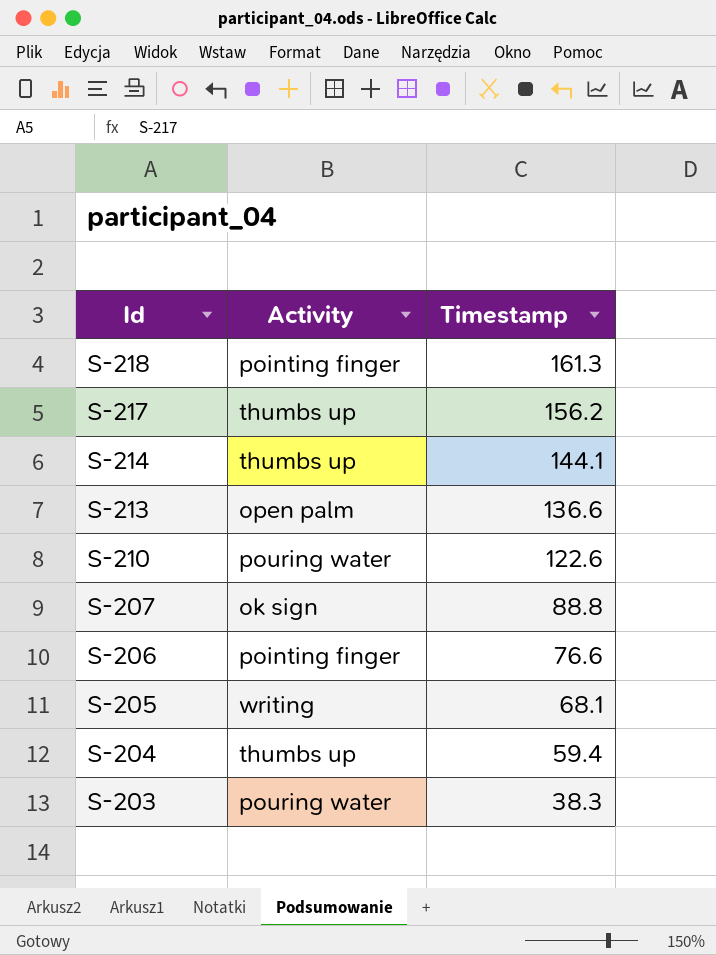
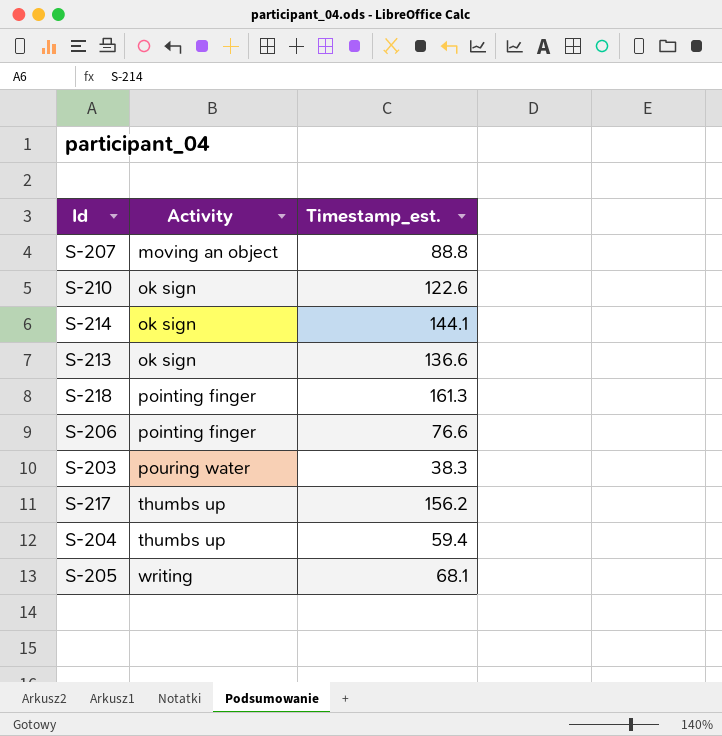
row order: Id descending -> Activity ascending
column name: Timestamp -> Timestamp_est.
S-207 | Activity: ok sign -> moving an object
S-210 | Activity: pouring water -> ok sign
S-214 | Activity: thumbs up -> ok sign
S-213 | Activity: open palm -> ok sign

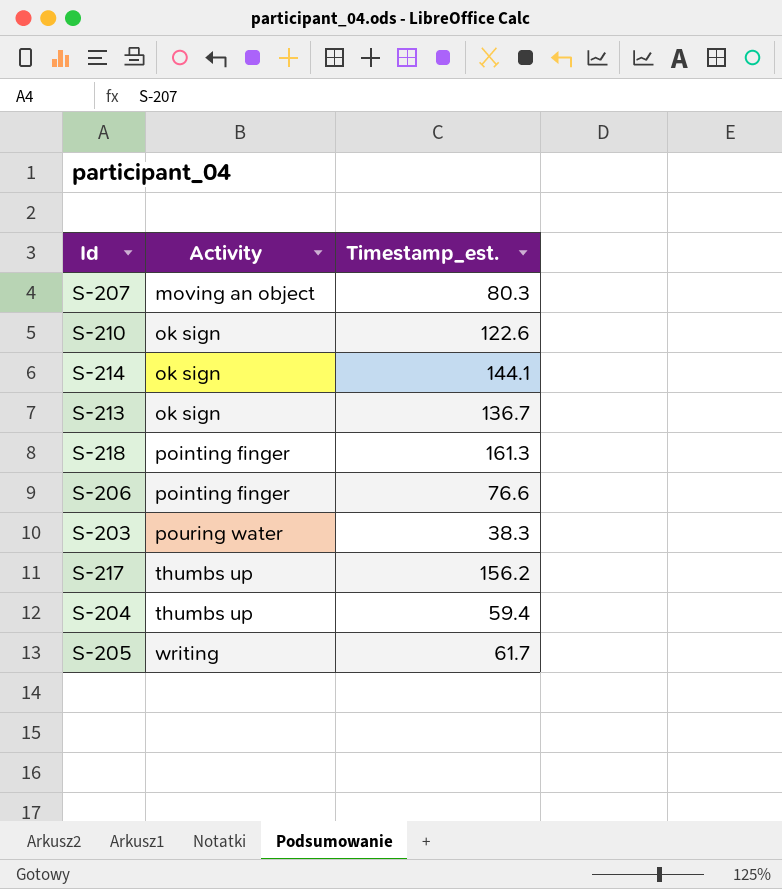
S-207 | Timestamp_est.: 88.8 -> 80.3
S-213 | Timestamp_est.: 136.6 -> 136.7
S-205 | Timestamp_est.: 68.1 -> 61.7

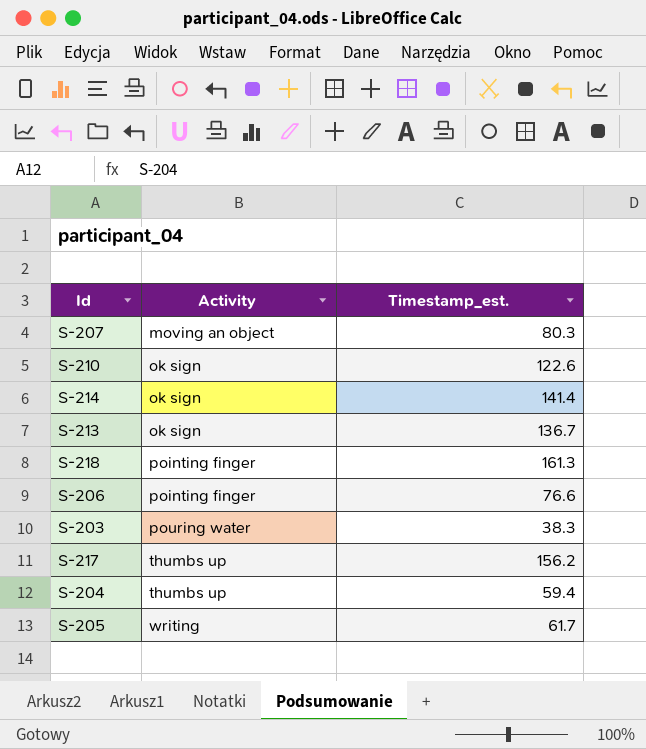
S-214 | Timestamp_est.: 144.1 -> 141.4

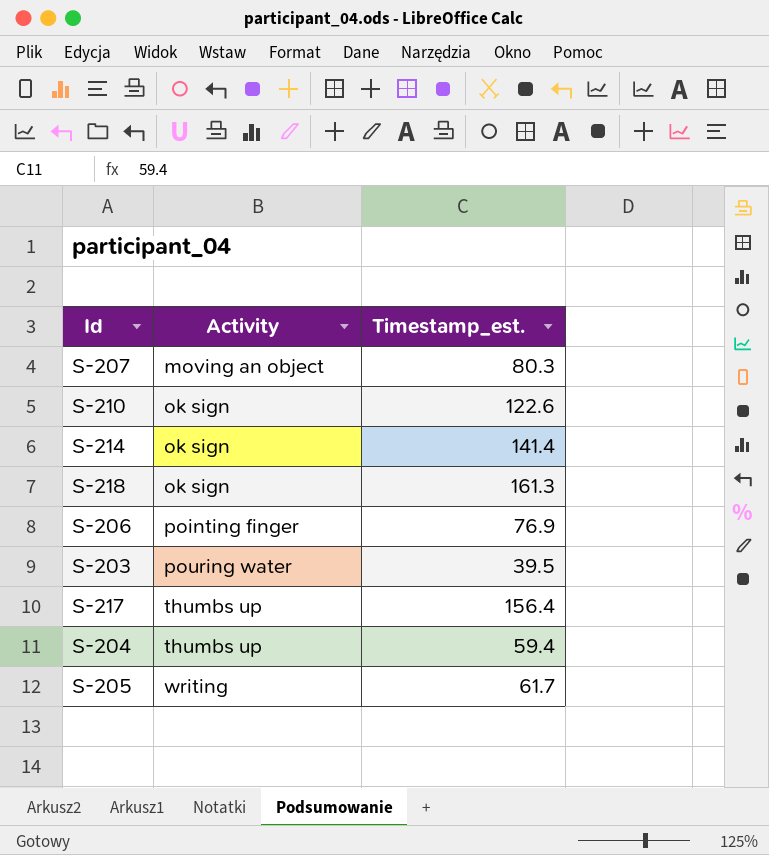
row S-213: ok sign | 136.7 -> none
S-218 | Activity: pointing finger -> ok sign
S-206 | Timestamp_est.: 76.6 -> 76.9
S-203 | Timestamp_est.: 38.3 -> 39.5
S-217 | Timestamp_est.: 156.2 -> 156.4

